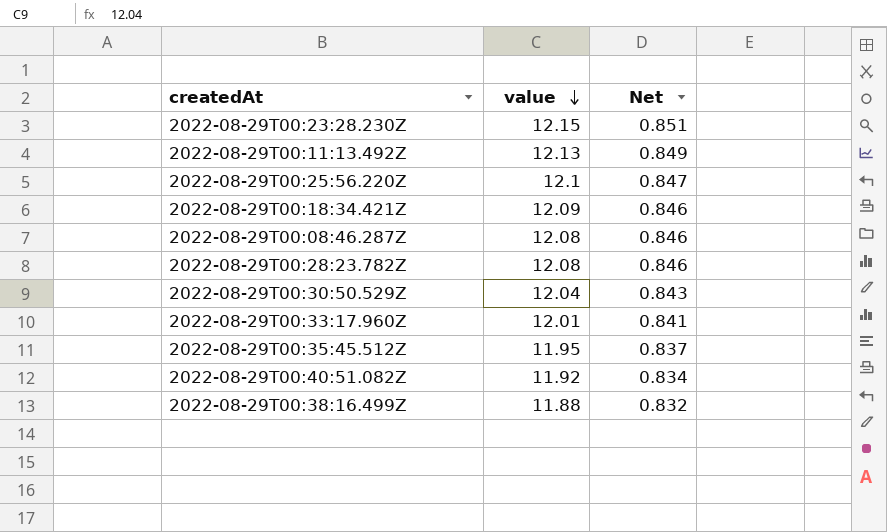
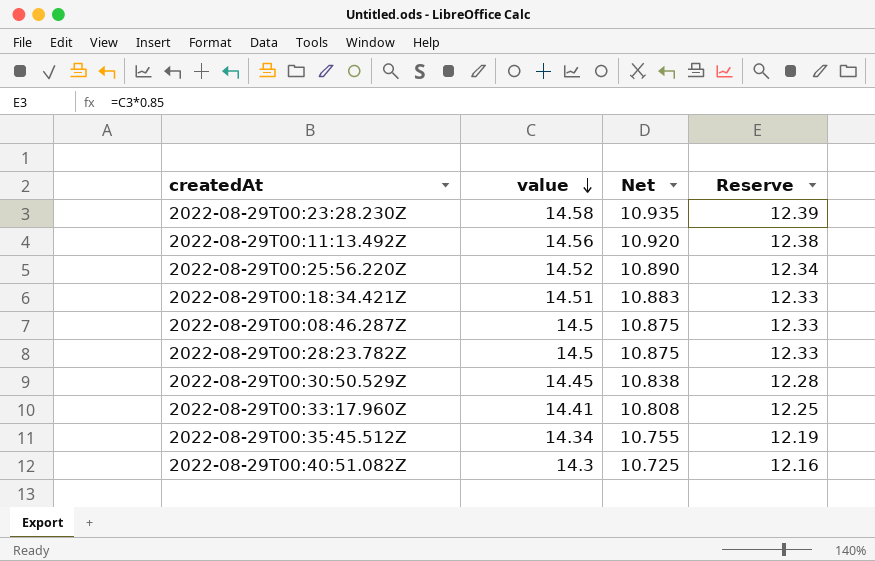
column Net | formula: [value] * 0.07 -> [value] * 0.75
column Reserve | formula: none -> [value] * 0.85
row 2022-08-29T00:38:16.499Z: 11.88 | 0.832 -> none
2022-08-29T00:23:28.230Z | value: 12.15 -> 14.58
2022-08-29T00:11:13.492Z | value: 12.13 -> 14.56
2022-08-29T00:25:56.220Z | value: 12.1 -> 14.52
2022-08-29T00:18:34.421Z | value: 12.09 -> 14.51
2022-08-29T00:08:46.287Z | value: 12.08 -> 14.5
2022-08-29T00:28:23.782Z | value: 12.08 -> 14.5
2022-08-29T00:30:50.529Z | value: 12.04 -> 14.45
2022-08-29T00:33:17.960Z | value: 12.01 -> 14.41
2022-08-29T00:35:45.512Z | value: 11.95 -> 14.34
2022-08-29T00:40:51.082Z | value: 11.92 -> 14.3

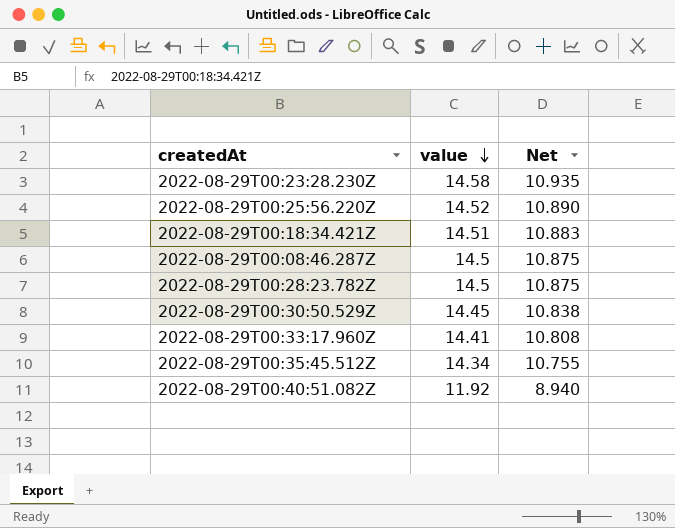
column Reserve | formula: [value] * 0.85 -> none
row 2022-08-29T00:11:13.492Z: 14.56 | 10.920 | 12.38 -> none
2022-08-29T00:40:51.082Z | value: 14.3 -> 11.92
2022-08-29T00:40:51.082Z | Net: 10.725 -> 8.940

